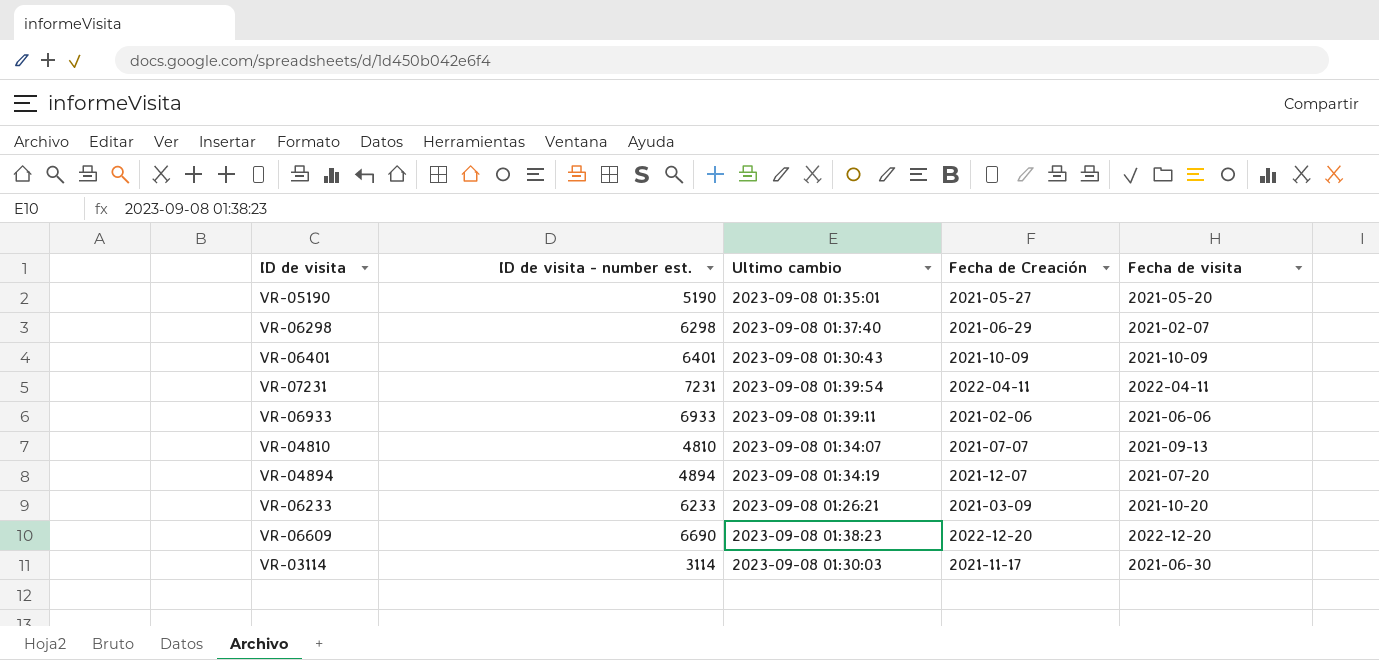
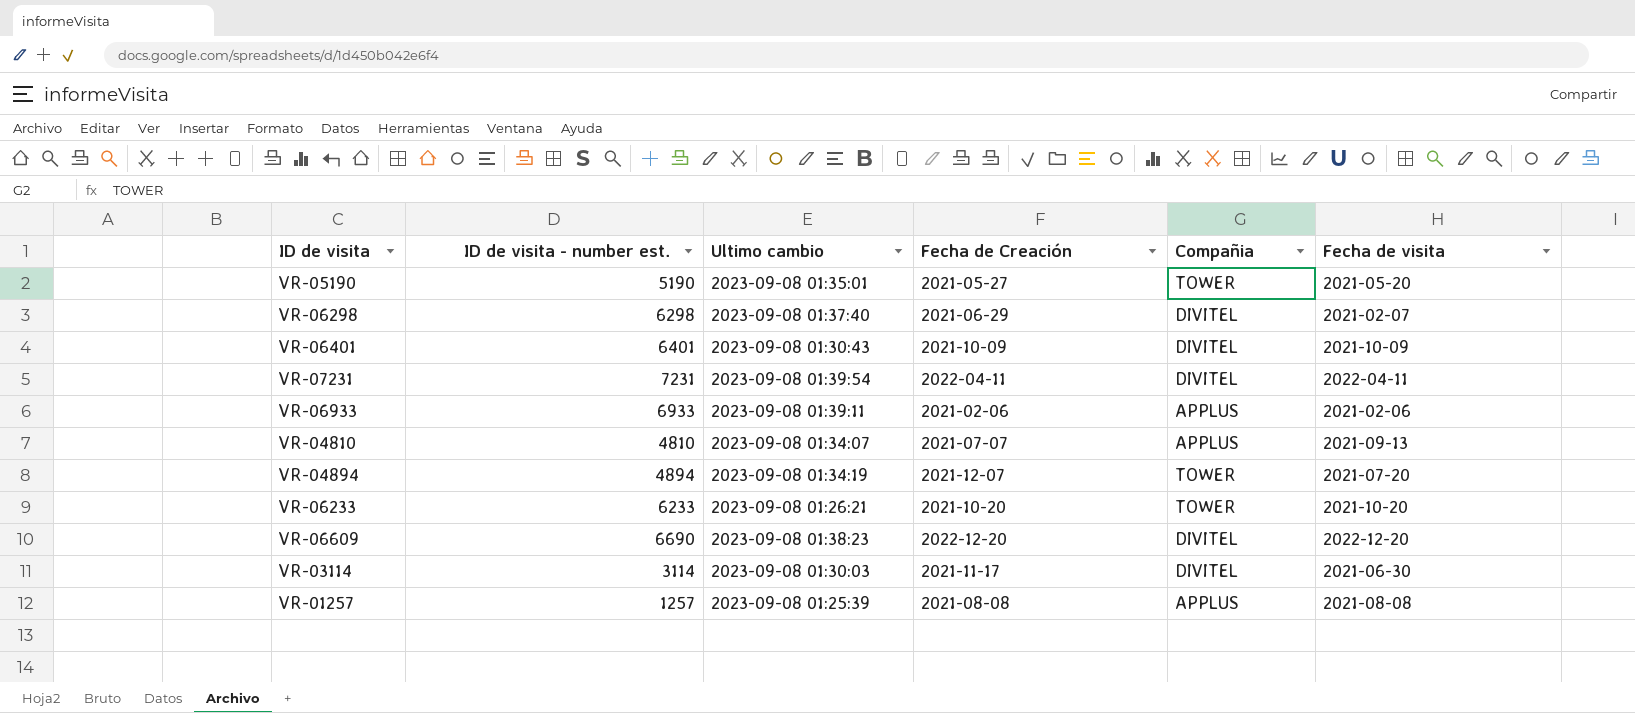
column Compañia | position: none -> 5
VR-06933 | Fecha de visita: 2021-06-06 -> 2021-02-06
VR-06233 | Fecha de Creación: 2021-03-09 -> 2021-10-20
row VR-01257: none -> 1257 | 2023-09-08 01:25:39 | 2021-08-08 | APPLUS | 2021-08-08

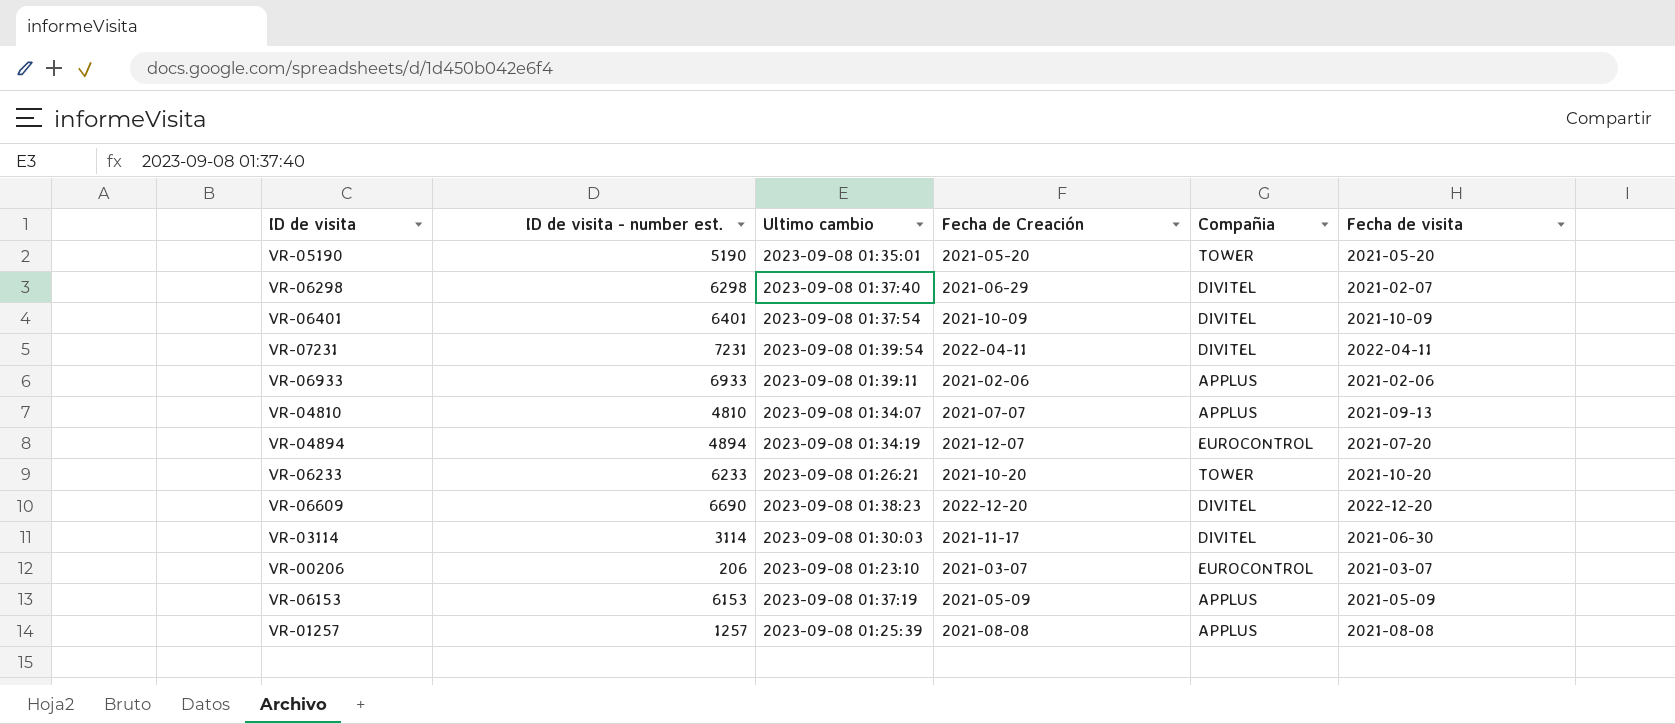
VR-05190 | Fecha de Creación: 2021-05-27 -> 2021-05-20
VR-06401 | Ultimo cambio: 2023-09-08 01:30:43 -> 2023-09-08 01:37:54
VR-04894 | Compañia: TOWER -> EUROCONTROL
row VR-00206: none -> 206 | 2023-09-08 01:23:10 | 2021-03-07 | EUROCONTROL | 2021-03-07
row VR-06153: none -> 6153 | 2023-09-08 01:37:19 | 2021-05-09 | APPLUS | 2021-05-09

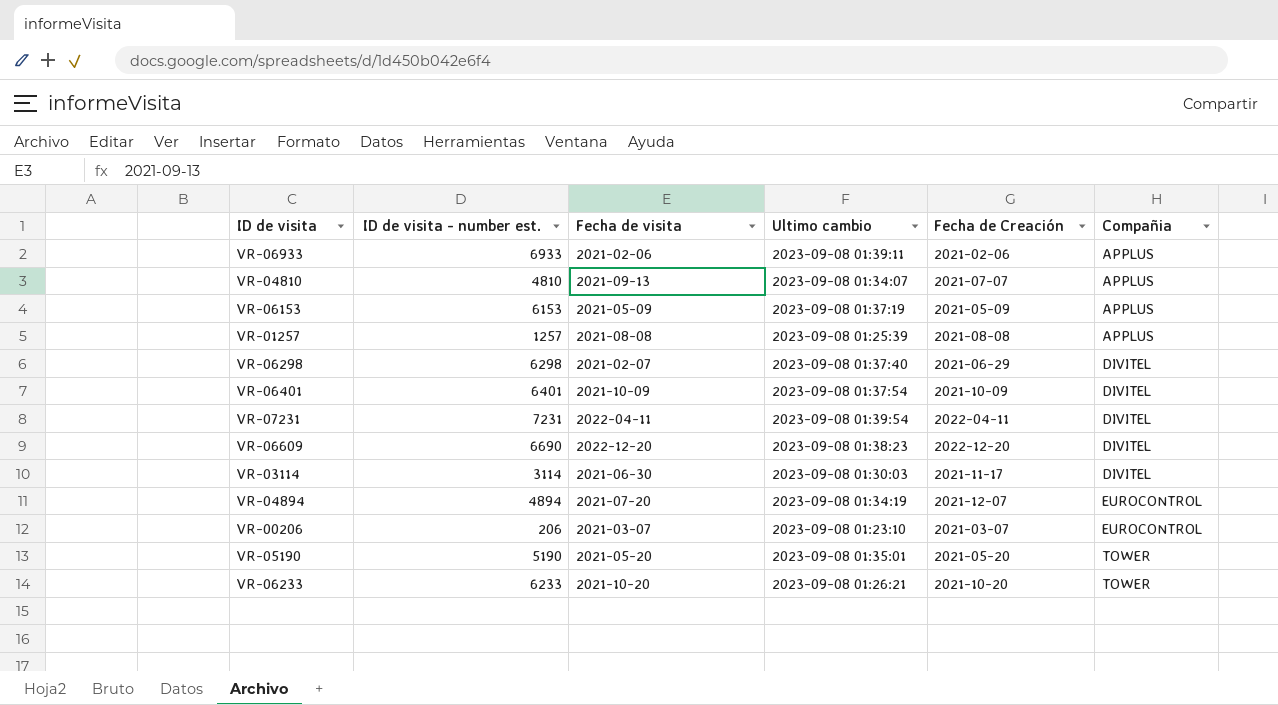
row order: none -> Compañia ascending
column Fecha de visita | position: 6 -> 3

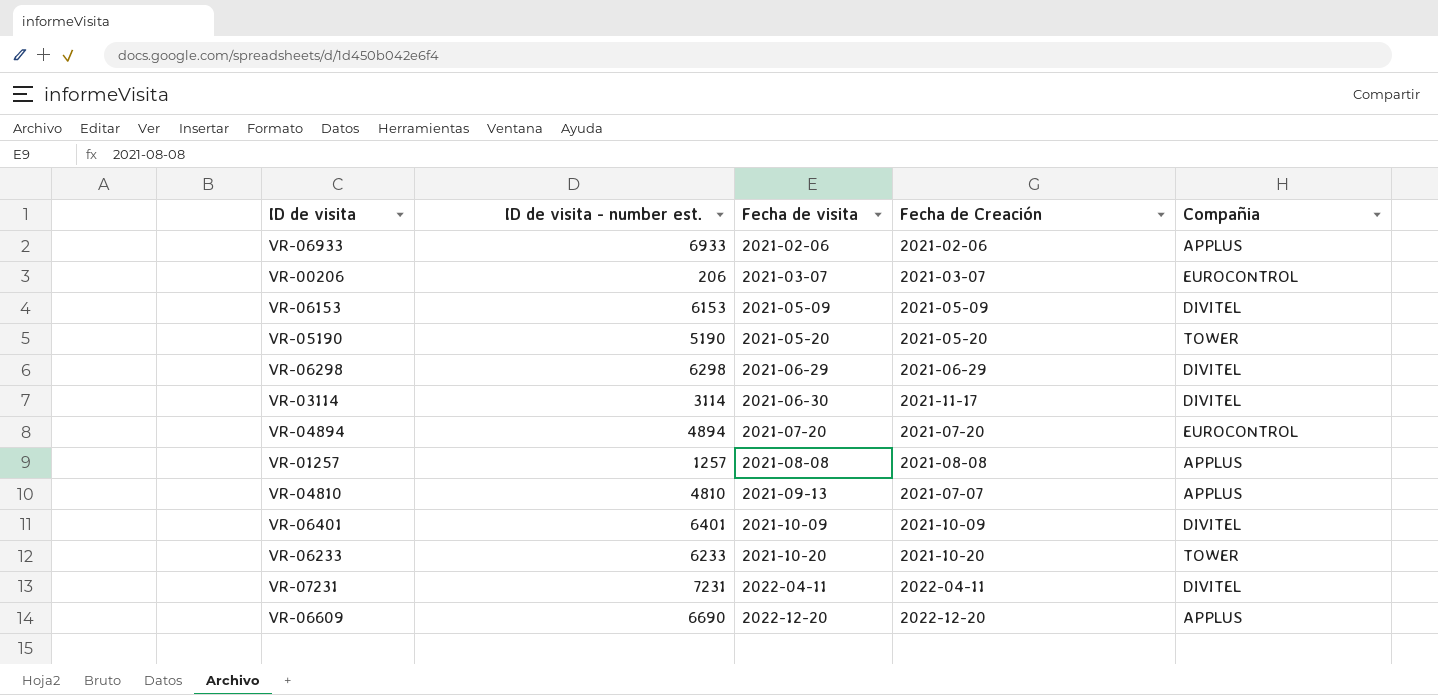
row order: Compañia ascending -> Fecha de visita ascending
column Ultimo cambio | position: 4 -> none
VR-06153 | Compañia: APPLUS -> DIVITEL
VR-06298 | Fecha de visita: 2021-02-07 -> 2021-06-29
VR-04894 | Fecha de Creación: 2021-12-07 -> 2021-07-20
VR-06609 | Compañia: DIVITEL -> APPLUS

